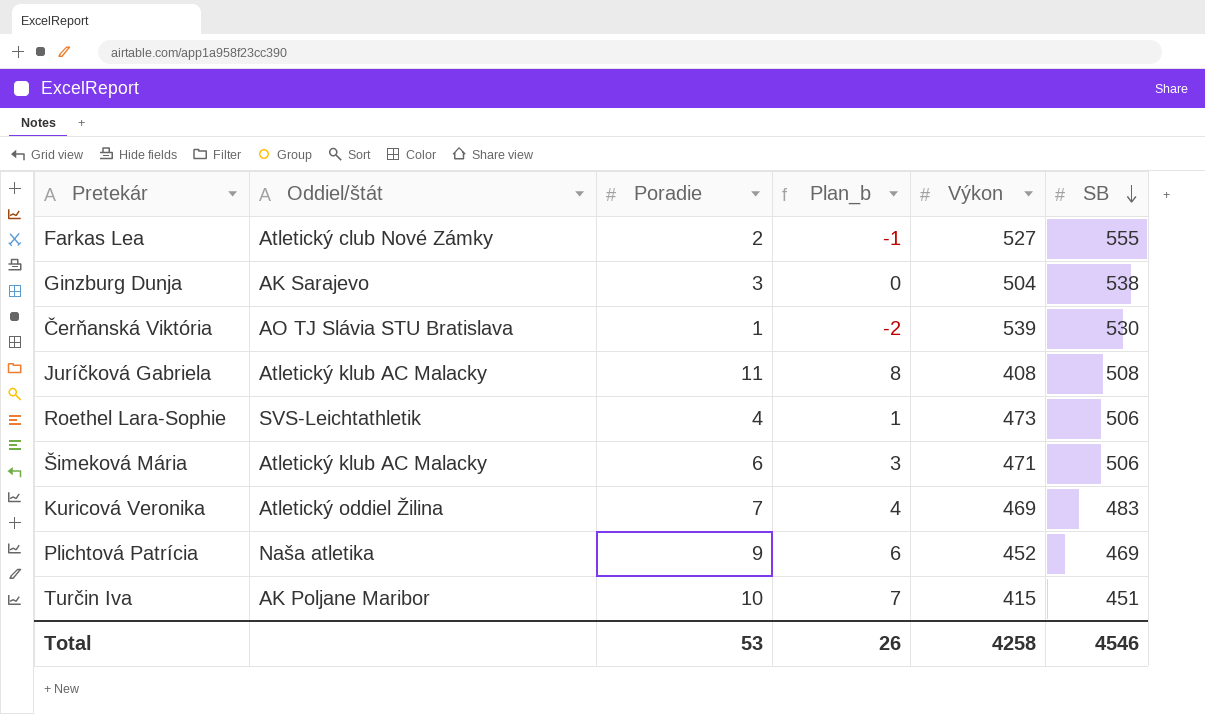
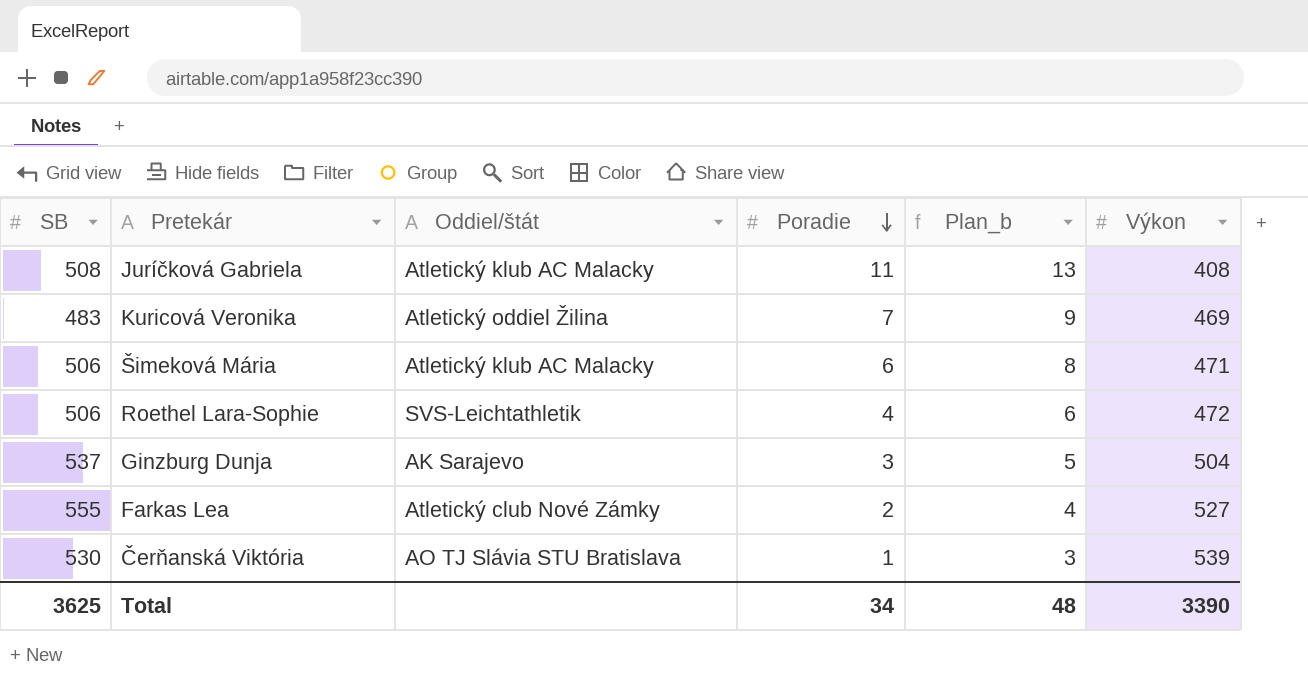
row order: SB descending -> Poradie descending
column SB | position: 6 -> 1
column Plan_b | formula: [Poradie] - 3 -> [Poradie] + 2
row Plichtová Patrícia: Naša atletika | 9 | 6 | 452 | 469 -> none
row Turčin Iva: AK Poljane Maribor | 10 | 7 | 415 | 451 -> none
Roethel Lara-Sophie | Výkon: 473 -> 472
Ginzburg Dunja | SB: 538 -> 537
Total | SB: 4546 -> 3625
Total | Poradie: 53 -> 34
Total | Plan_b: 26 -> 48
Total | Výkon: 4258 -> 3390

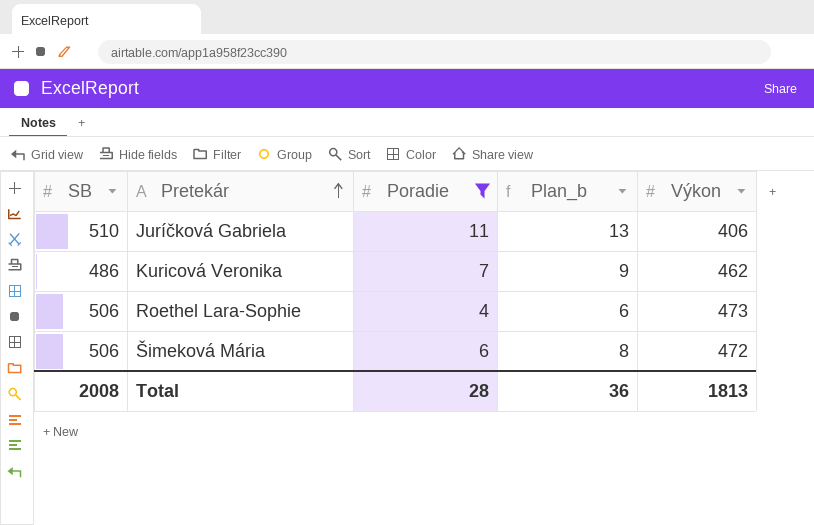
filter: none -> Poradie >= 4
row order: Poradie descending -> Pretekár ascending
column Oddiel/štát | position: 3 -> none
Juríčková Gabriela | SB: 508 -> 510
Juríčková Gabriela | Výkon: 408 -> 406
Kuricová Veronika | SB: 483 -> 486
Kuricová Veronika | Výkon: 469 -> 462
Roethel Lara-Sophie | Výkon: 472 -> 473
Šimeková Mária | Výkon: 471 -> 472
Total | SB: 3625 -> 2008
Total | Poradie: 34 -> 28
Total | Plan_b: 48 -> 36
Total | Výkon: 3390 -> 1813

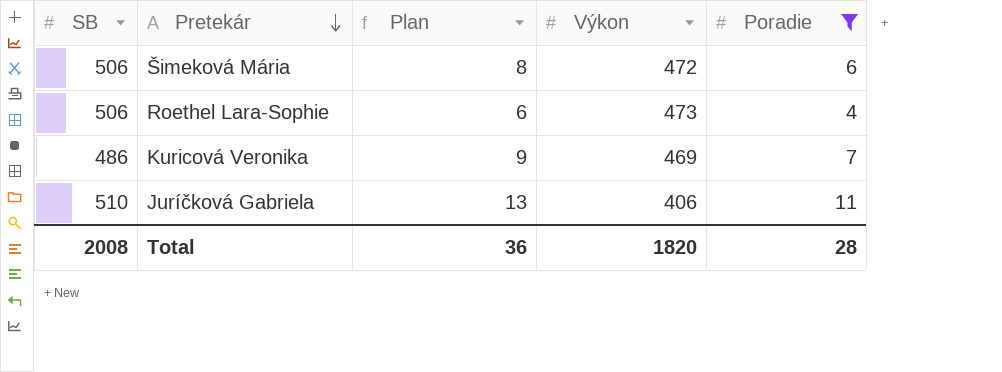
row order: Pretekár ascending -> Pretekár descending
column name: Plan_b -> Plan
column Poradie | position: 3 -> 5
Kuricová Veronika | Výkon: 462 -> 469
Total | Výkon: 1813 -> 1820

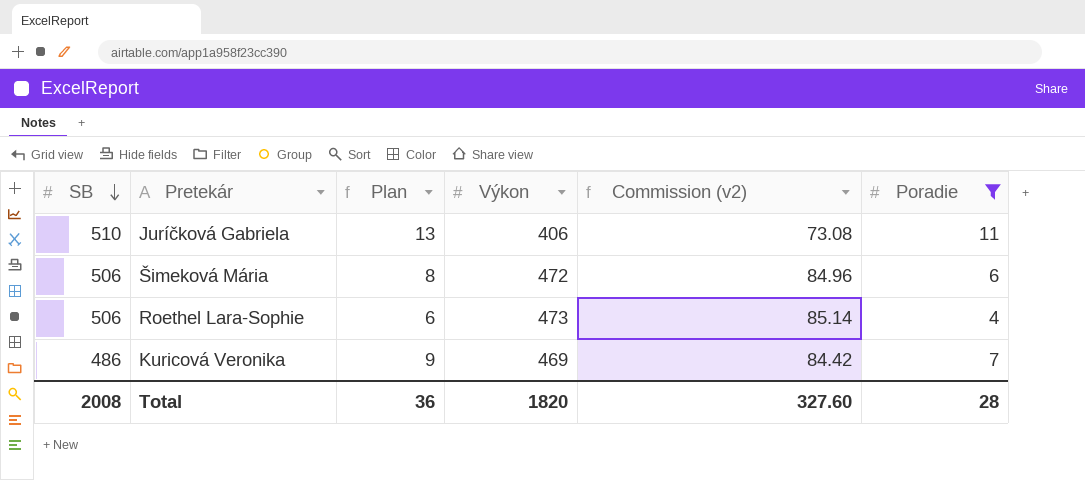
row order: Pretekár descending -> SB descending
column Commission (v2) | formula: none -> [Výkon] * 0.18

